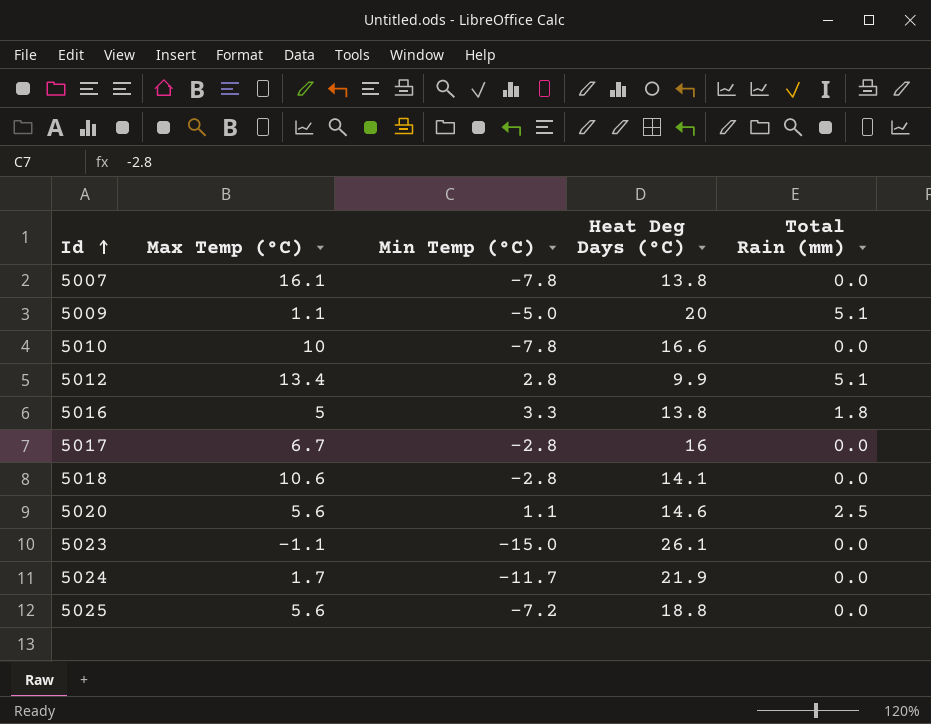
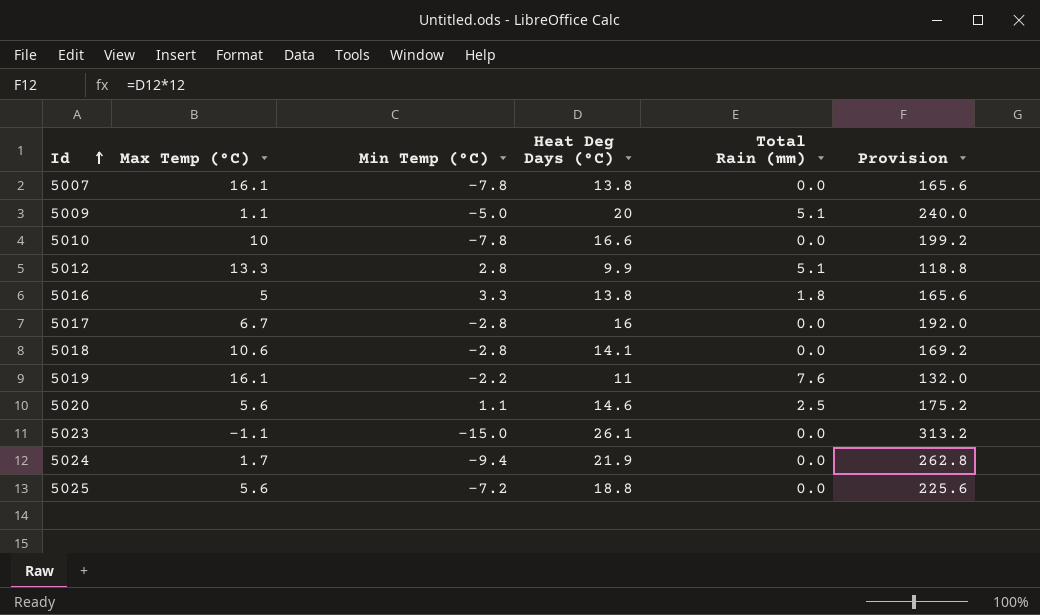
column Provision | formula: none -> [Heat Deg Days (°C)] * 12
5012 | Max Temp (°C): 13.4 -> 13.3
row 5019: none -> 16.1 | -2.2 | 11 | 7.6 | 132.0
5024 | Min Temp (°C): -11.7 -> -9.4

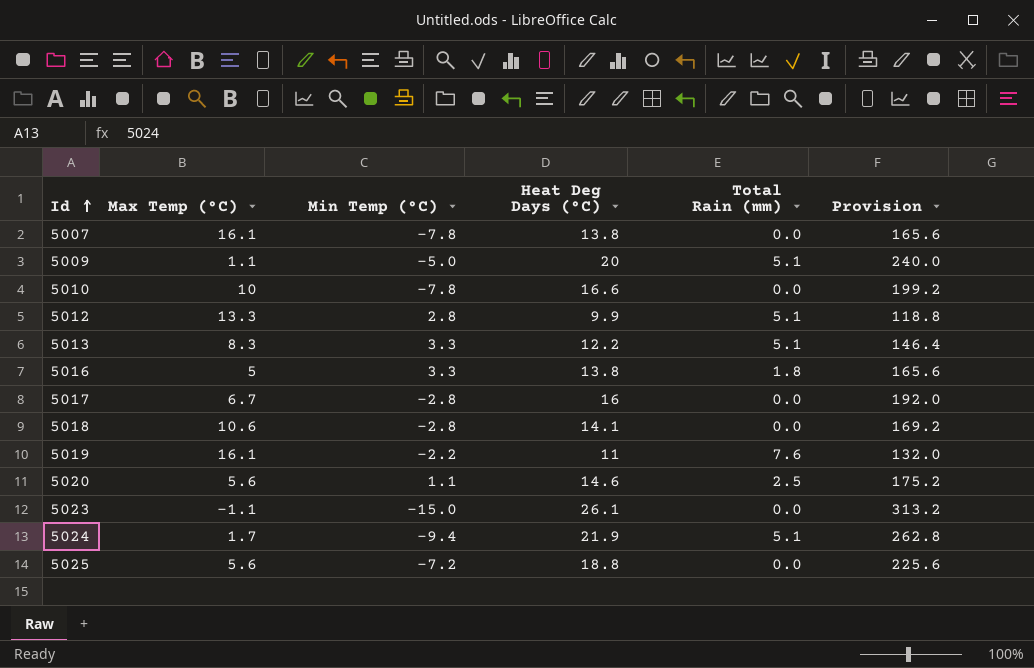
row 5013: none -> 8.3 | 3.3 | 12.2 | 5.1 | 146.4
5024 | Total Rain (mm): 0.0 -> 5.1

